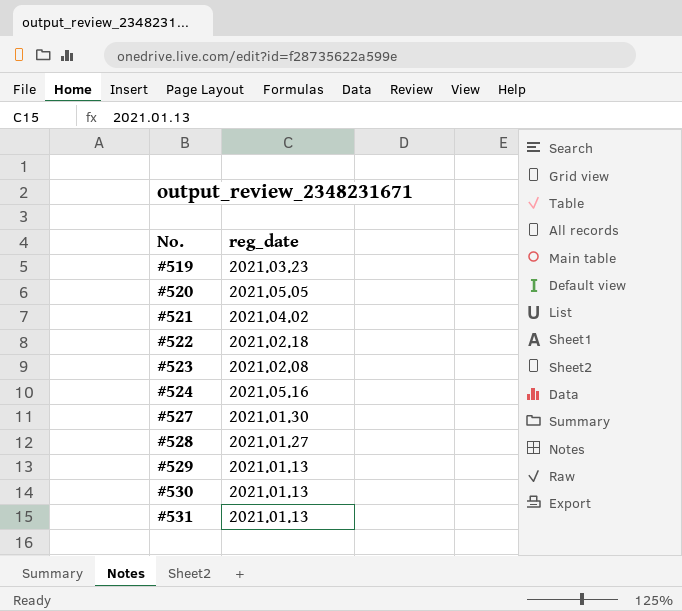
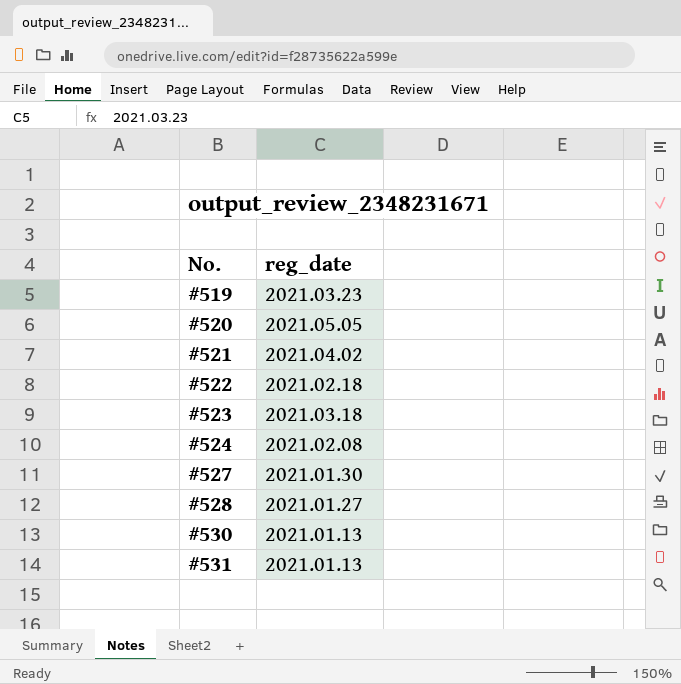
row #529: 2021.01.13 -> none
#523 | reg_date: 2021.02.08 -> 2021.03.18
#524 | reg_date: 2021.05.16 -> 2021.02.08

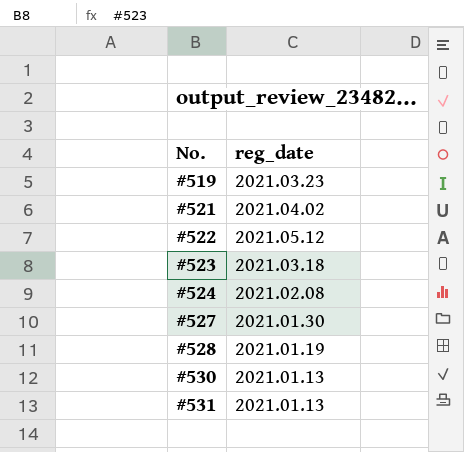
row #520: 2021.05.05 -> none
#522 | reg_date: 2021.02.18 -> 2021.05.12
#528 | reg_date: 2021.01.27 -> 2021.01.19

